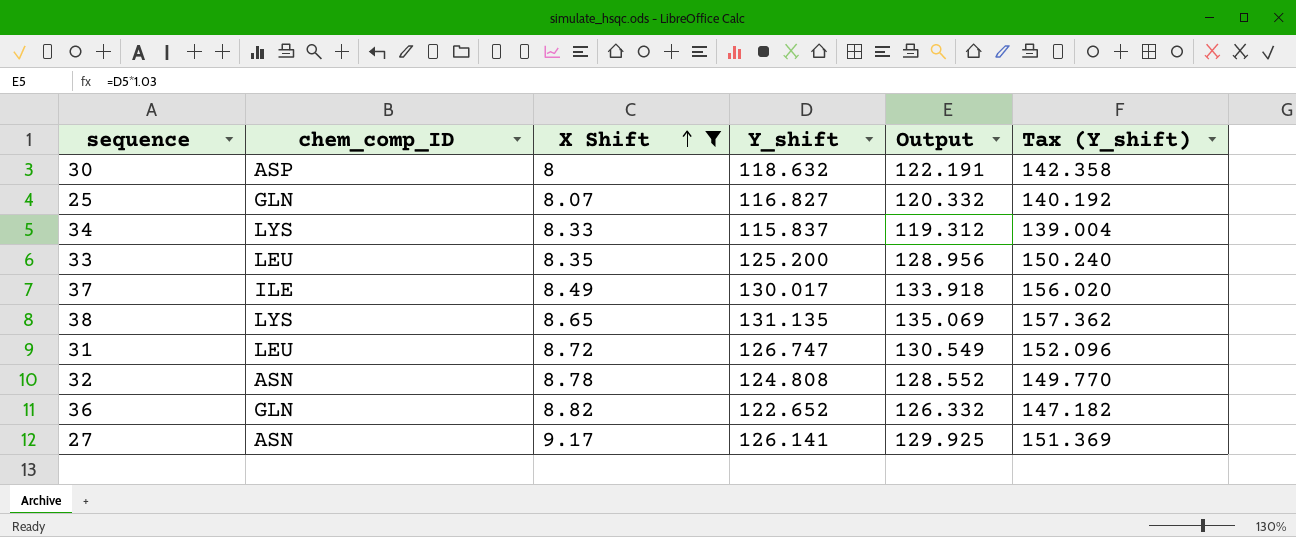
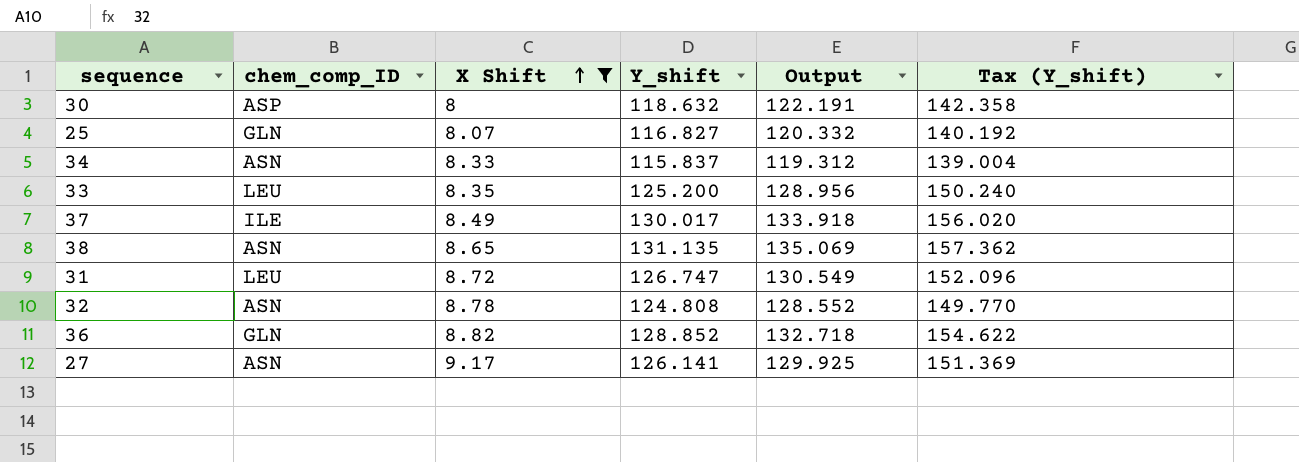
34 | chem_comp_ID: LYS -> ASN
38 | chem_comp_ID: LYS -> ASN
36 | Y_shift: 122.652 -> 128.852
36 | Output: 126.332 -> 132.718
36 | Tax (Y_shift): 147.182 -> 154.622

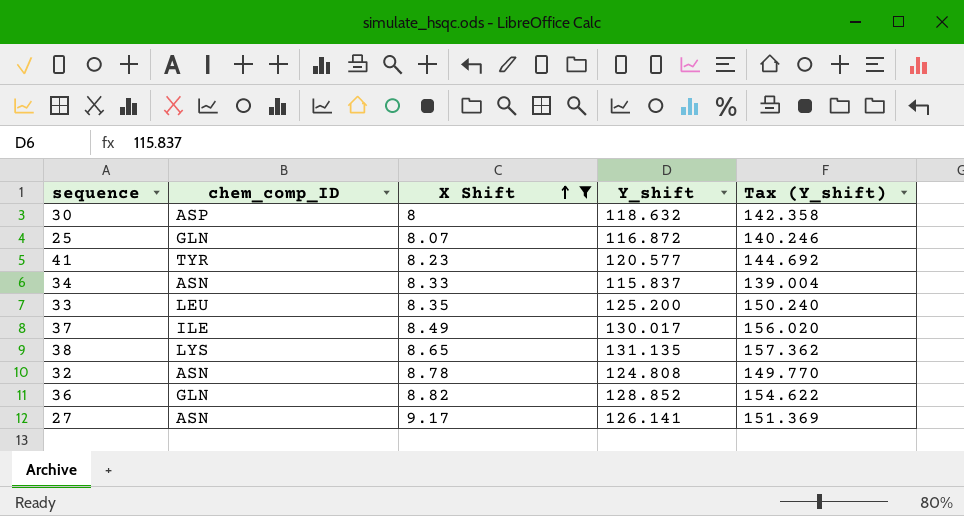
column Output | formula: [Y_shift] * 1.03 -> none
row 31: LEU | 8.72 | 126.747 | 130.549 | 152.096 -> none
25 | Y_shift: 116.827 -> 116.872
25 | Tax (Y_shift): 140.192 -> 140.246
row 41: none -> TYR | 8.23 | 120.577 | 144.692
38 | chem_comp_ID: ASN -> LYS

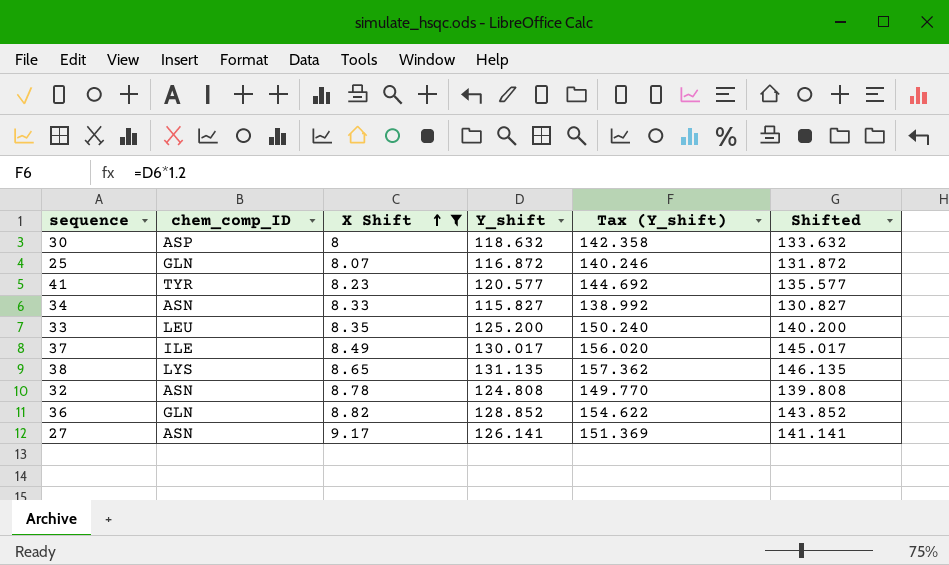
column Shifted | formula: none -> [Y_shift] + 15
34 | Y_shift: 115.837 -> 115.827
34 | Tax (Y_shift): 139.004 -> 138.992

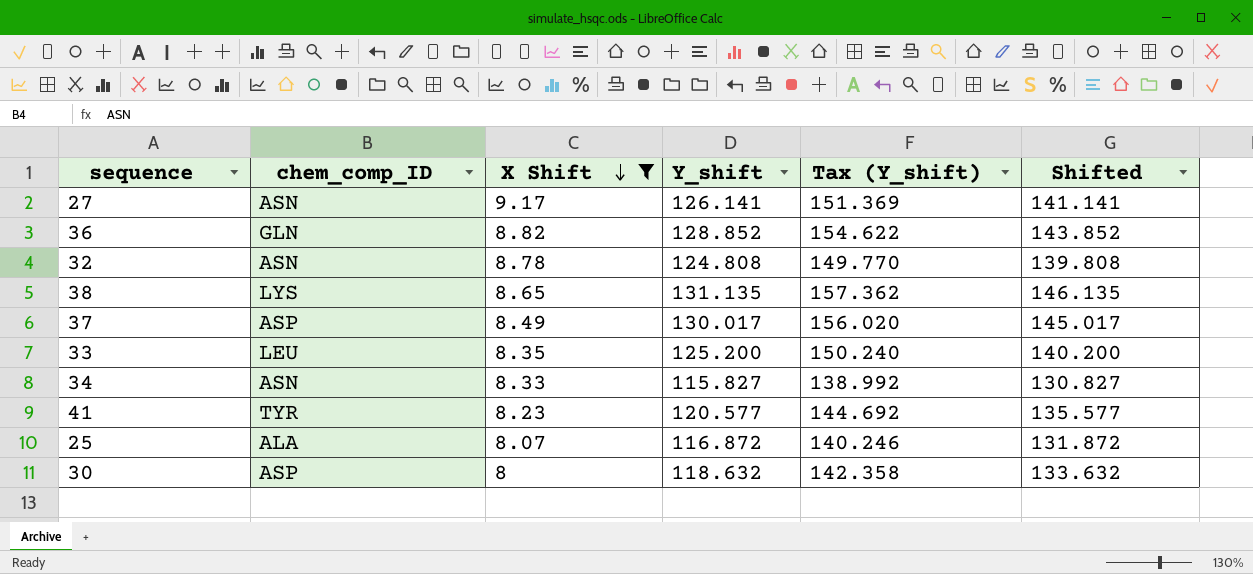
row order: X Shift ascending -> X Shift descending
37 | chem_comp_ID: ILE -> ASP
25 | chem_comp_ID: GLN -> ALA

